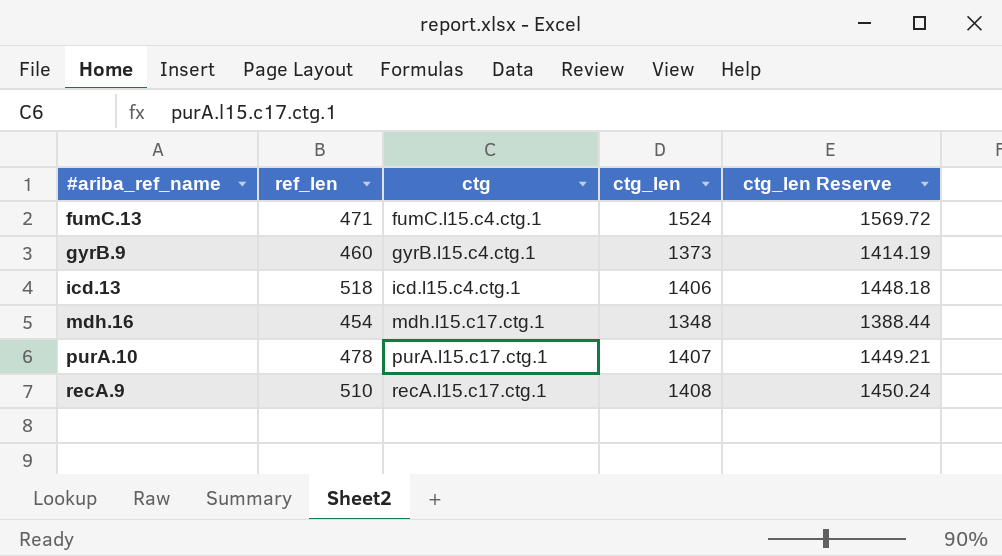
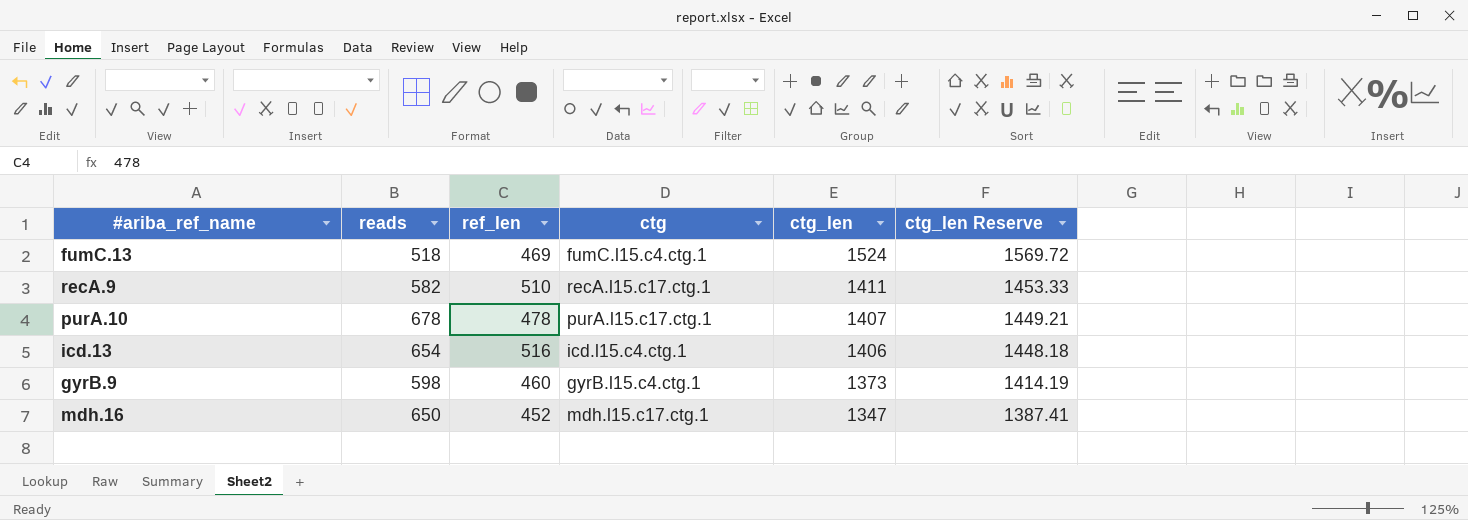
row order: #ariba_ref_name ascending -> ctg_len descending
column reads | position: none -> 2
fumC.13 | ref_len: 471 -> 469
recA.9 | ctg_len: 1408 -> 1411
recA.9 | ctg_len Reserve: 1450.24 -> 1453.33
icd.13 | ref_len: 518 -> 516
mdh.16 | ref_len: 454 -> 452
mdh.16 | ctg_len: 1348 -> 1347
mdh.16 | ctg_len Reserve: 1388.44 -> 1387.41

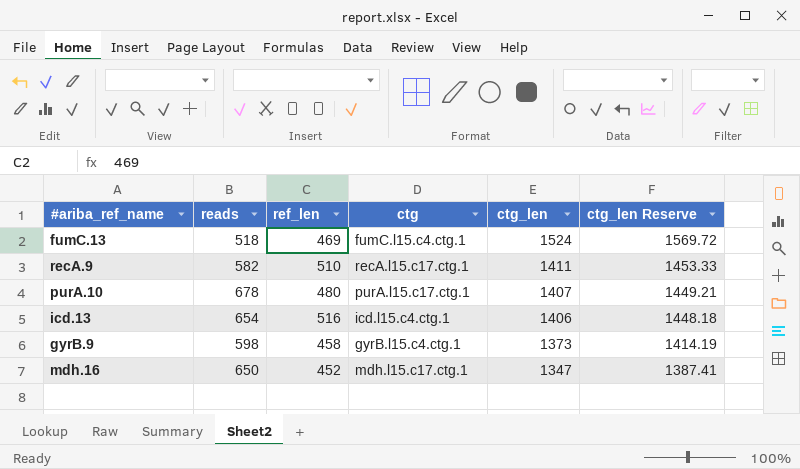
purA.10 | ref_len: 478 -> 480
gyrB.9 | ref_len: 460 -> 458

